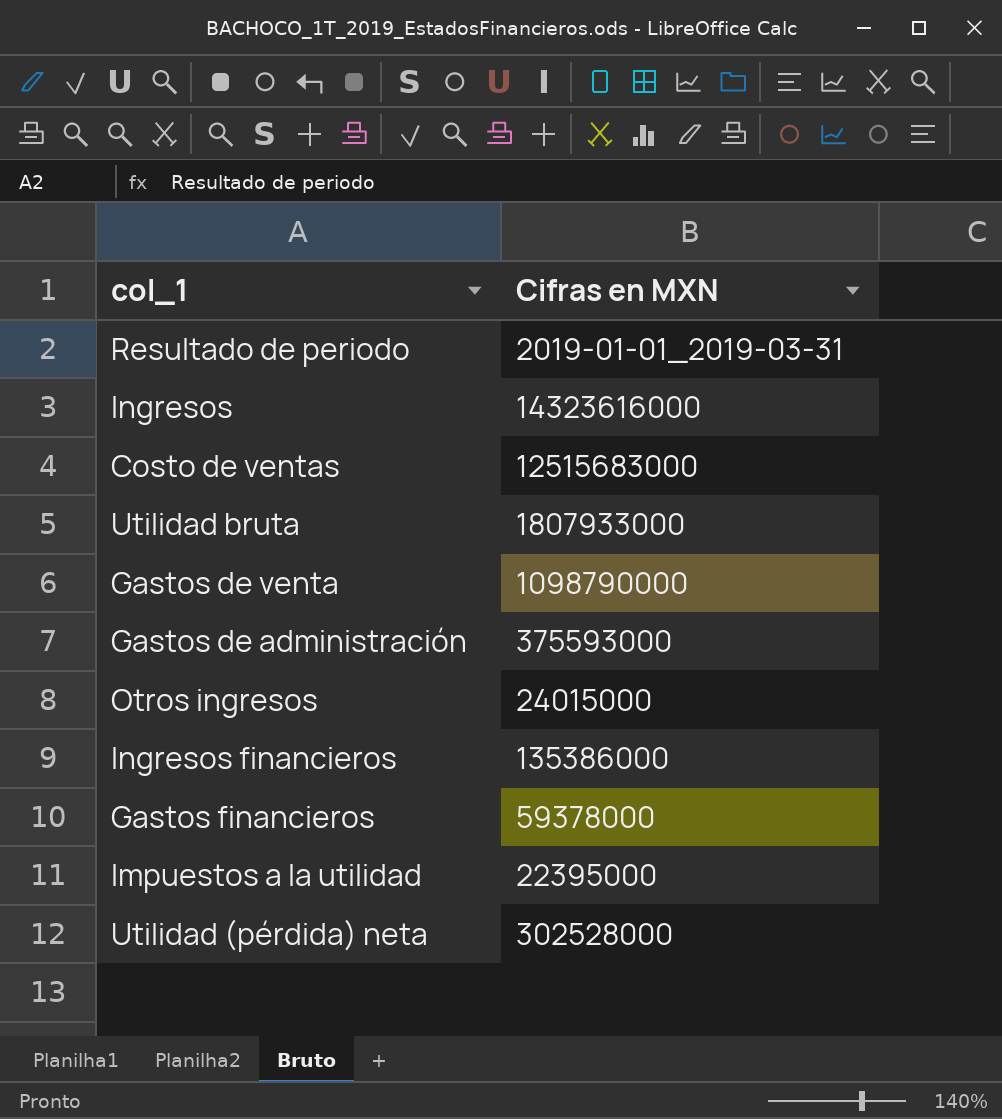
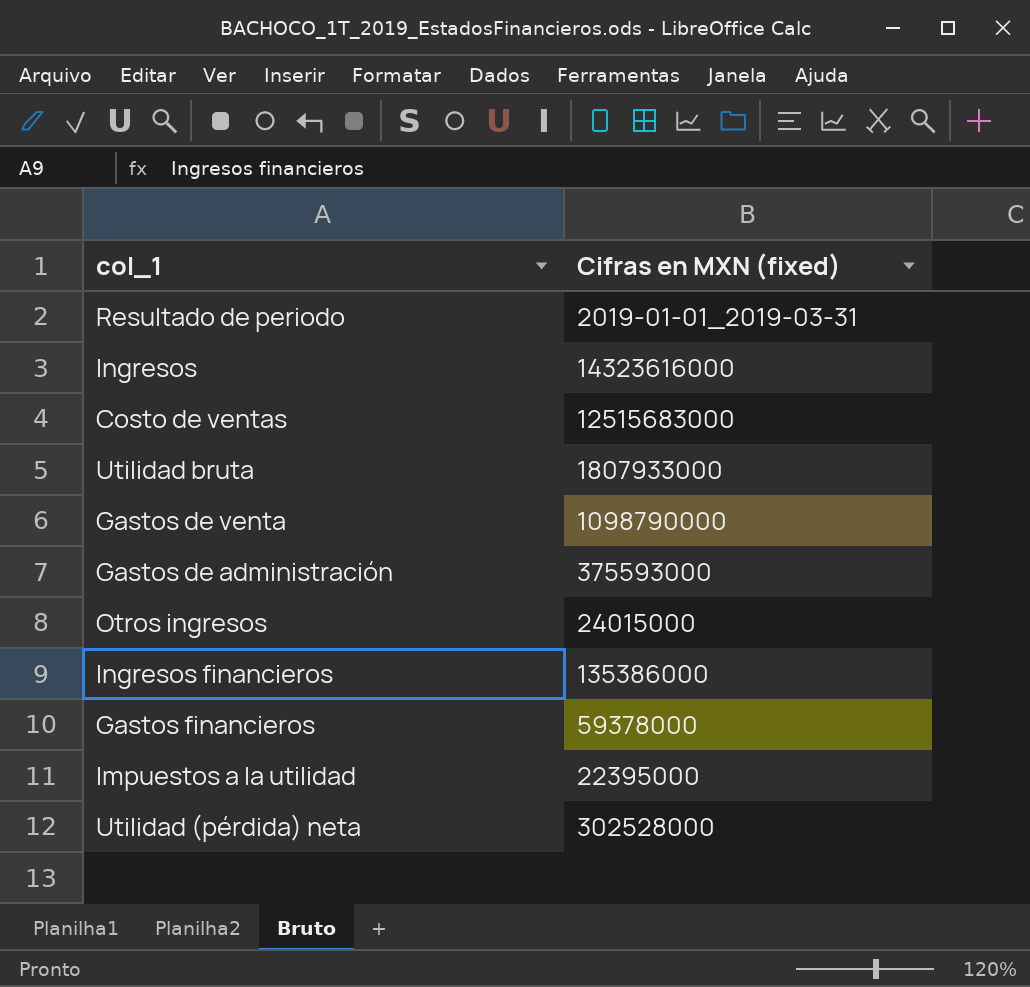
column name: Cifras en MXN -> Cifras en MXN (fixed)

